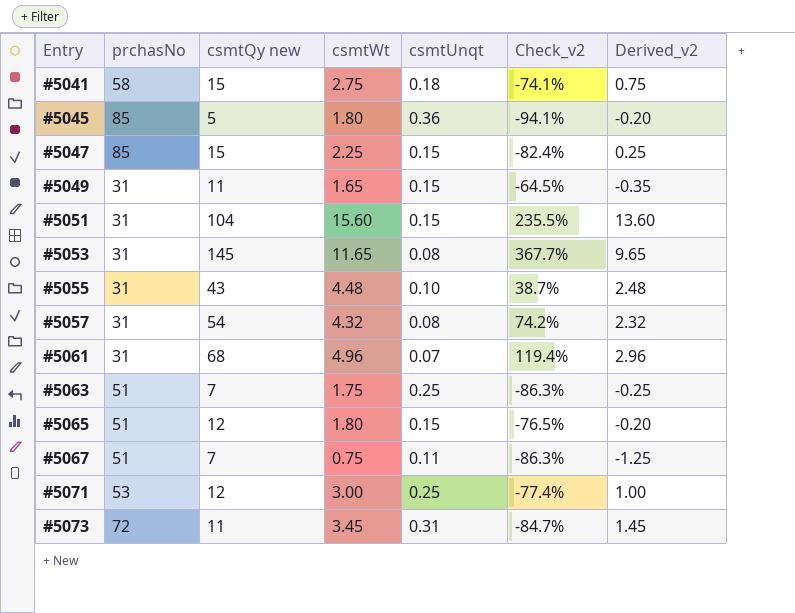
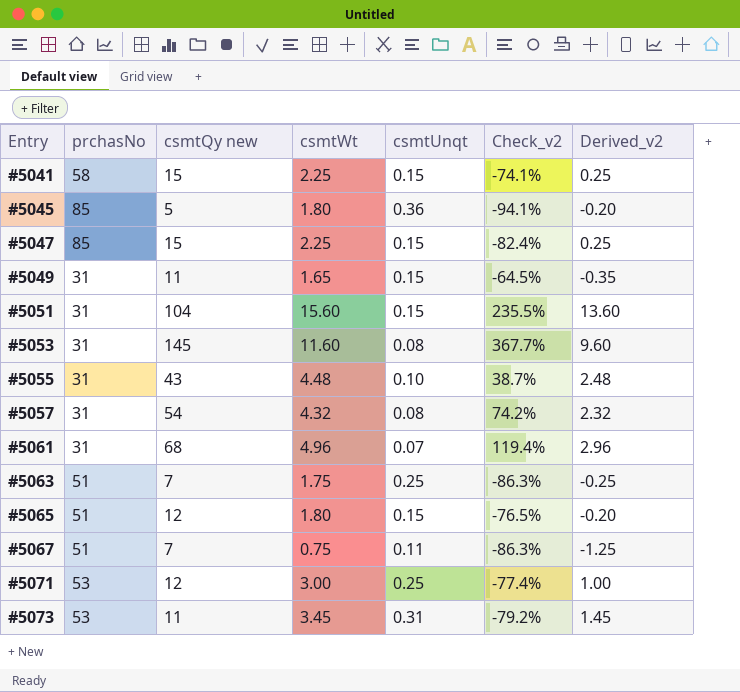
#5041 | csmtWt: 2.75 -> 2.25
#5041 | csmtUnqt: 0.18 -> 0.15
#5041 | Derived_v2: 0.75 -> 0.25
#5053 | csmtWt: 11.65 -> 11.60
#5053 | Derived_v2: 9.65 -> 9.60
#5073 | prchasNo: 72 -> 53
#5073 | Check_v2: -84.7% -> -79.2%

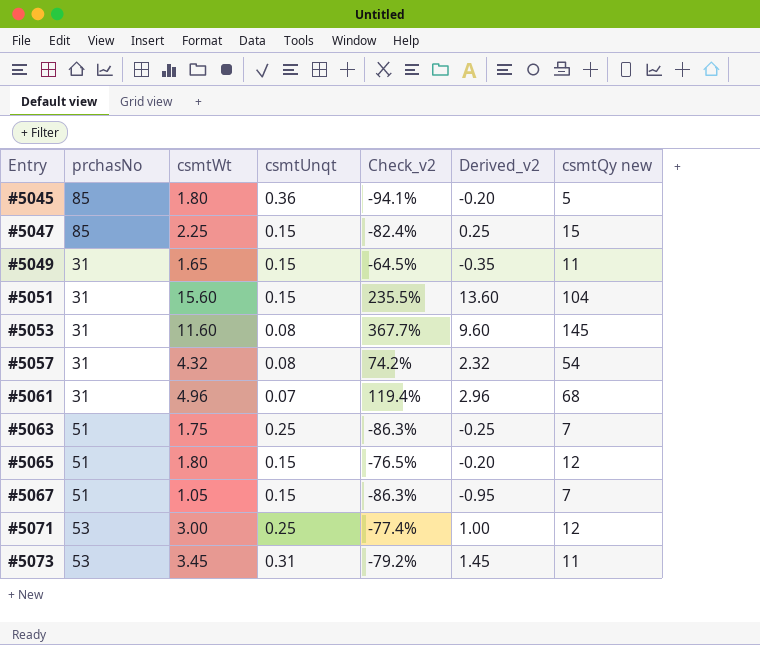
column csmtQy new | position: 3 -> 7
row #5041: 58 | 15 | 2.25 | 0.15 | -74.1% | 0.25 -> none
row #5055: 31 | 43 | 4.48 | 0.10 | 38.7% | 2.48 -> none
#5067 | csmtWt: 0.75 -> 1.05
#5067 | csmtUnqt: 0.11 -> 0.15
#5067 | Derived_v2: -1.25 -> -0.95

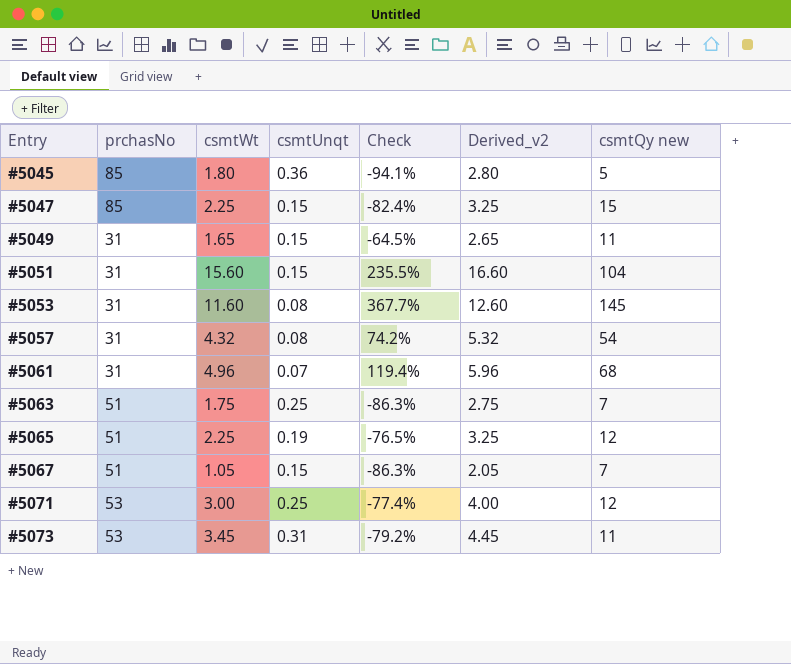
column name: Check_v2 -> Check
column Derived_v2 | formula: [csmtWt] - 2 -> [csmtWt] + 1
#5065 | csmtWt: 1.80 -> 2.25
#5065 | csmtUnqt: 0.15 -> 0.19

